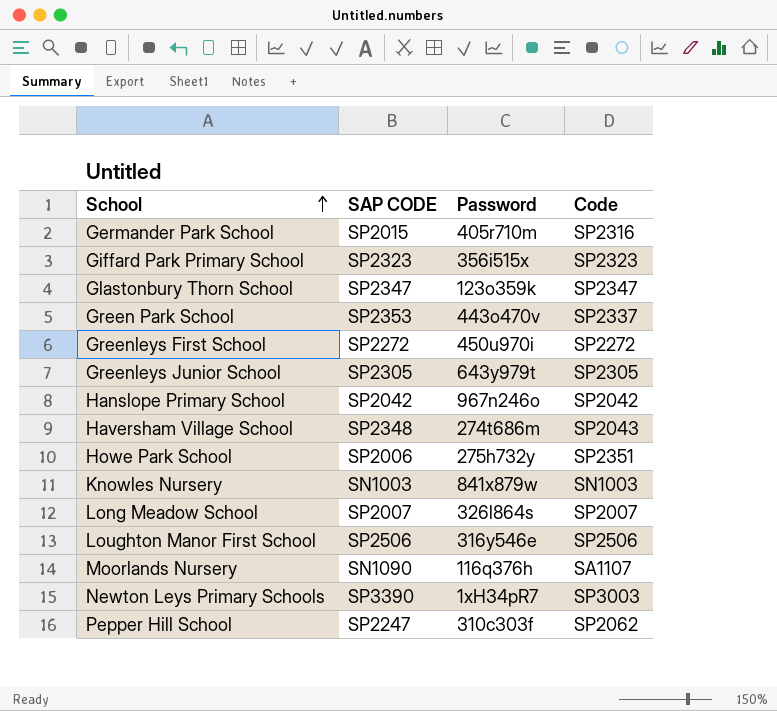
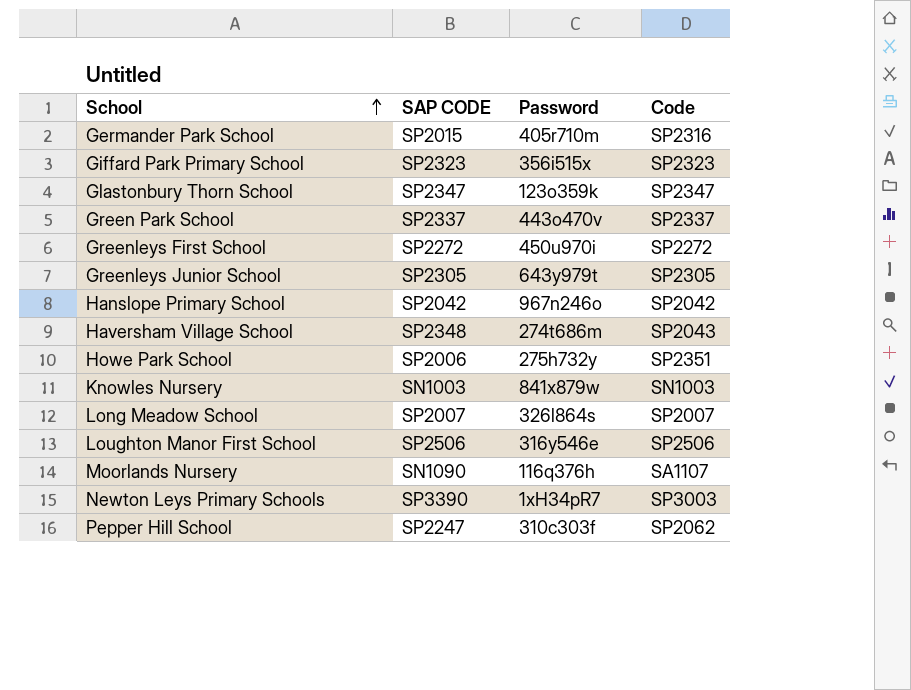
Green Park School | SAP CODE: SP2353 -> SP2337

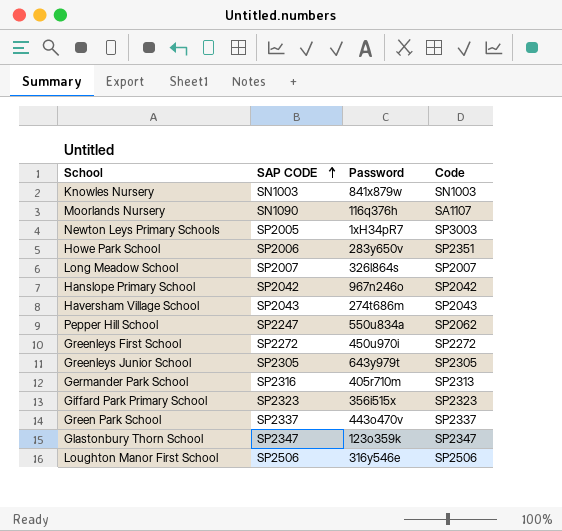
row order: School ascending -> SAP CODE ascending
Newton Leys Primary Schools | SAP CODE: SP3390 -> SP2005
Howe Park School | Password: 275h732y -> 283y650v
Haversham Village School | SAP CODE: SP2348 -> SP2043
Pepper Hill School | Password: 310c303f -> 550u834a
Germander Park School | SAP CODE: SP2015 -> SP2316
Germander Park School | Code: SP2316 -> SP2313

